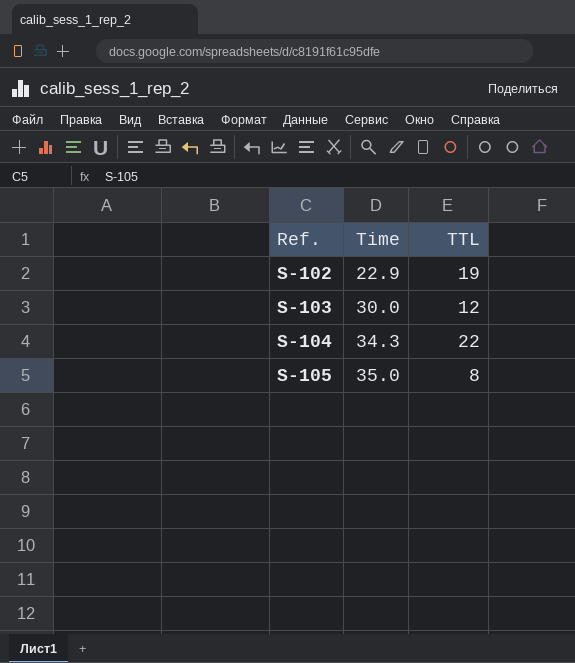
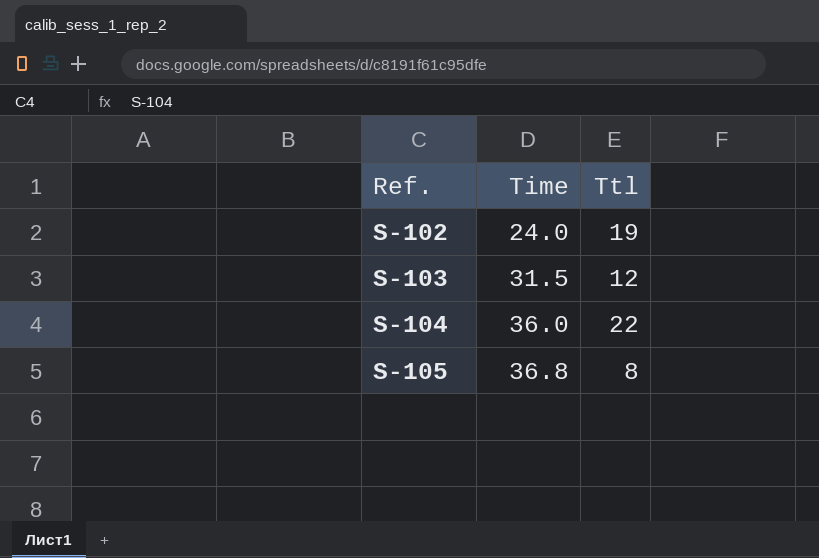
column name: TTL -> Ttl
S-102 | Time: 22.9 -> 24.0
S-103 | Time: 30.0 -> 31.5
S-104 | Time: 34.3 -> 36.0
S-105 | Time: 35.0 -> 36.8

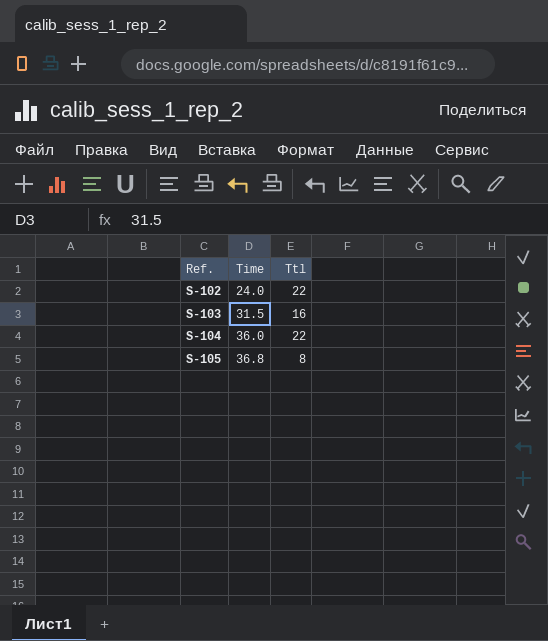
S-102 | Ttl: 19 -> 22
S-103 | Ttl: 12 -> 16

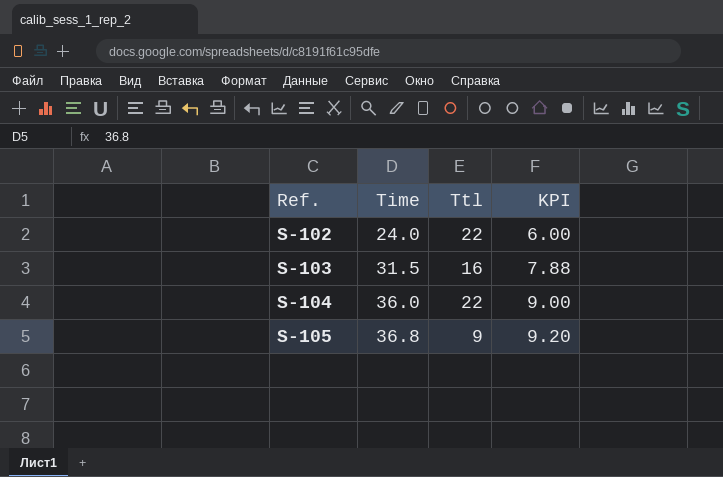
column KPI | formula: none -> [Time] * 0.25
S-105 | Ttl: 8 -> 9

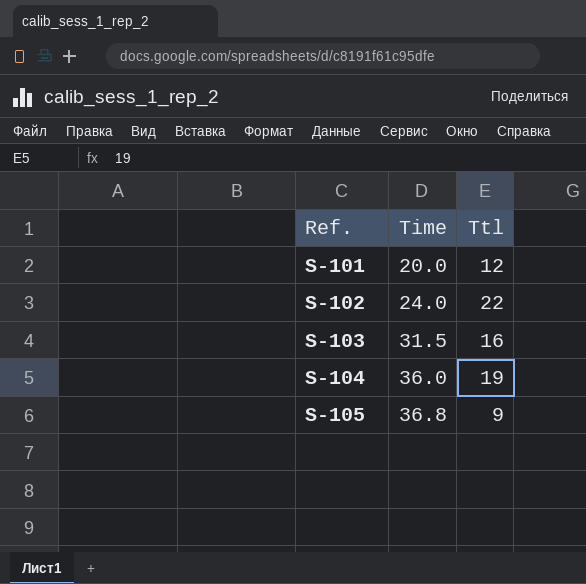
column KPI | formula: [Time] * 0.25 -> none
row S-101: none -> 20.0 | 12
S-104 | Ttl: 22 -> 19

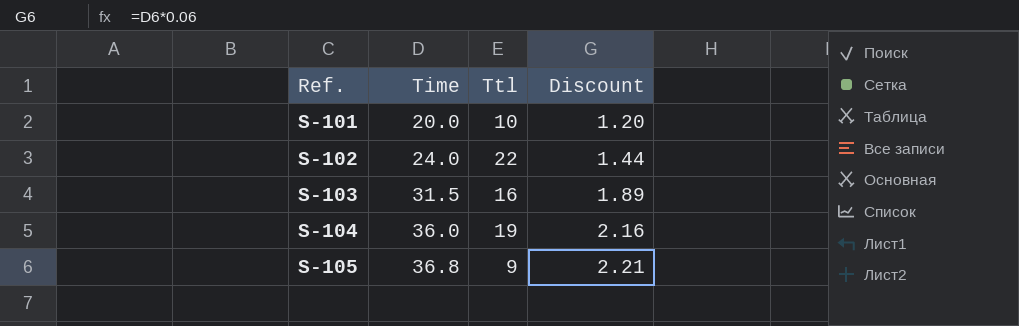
column Discount | formula: none -> [Time] * 0.06
S-101 | Ttl: 12 -> 10

